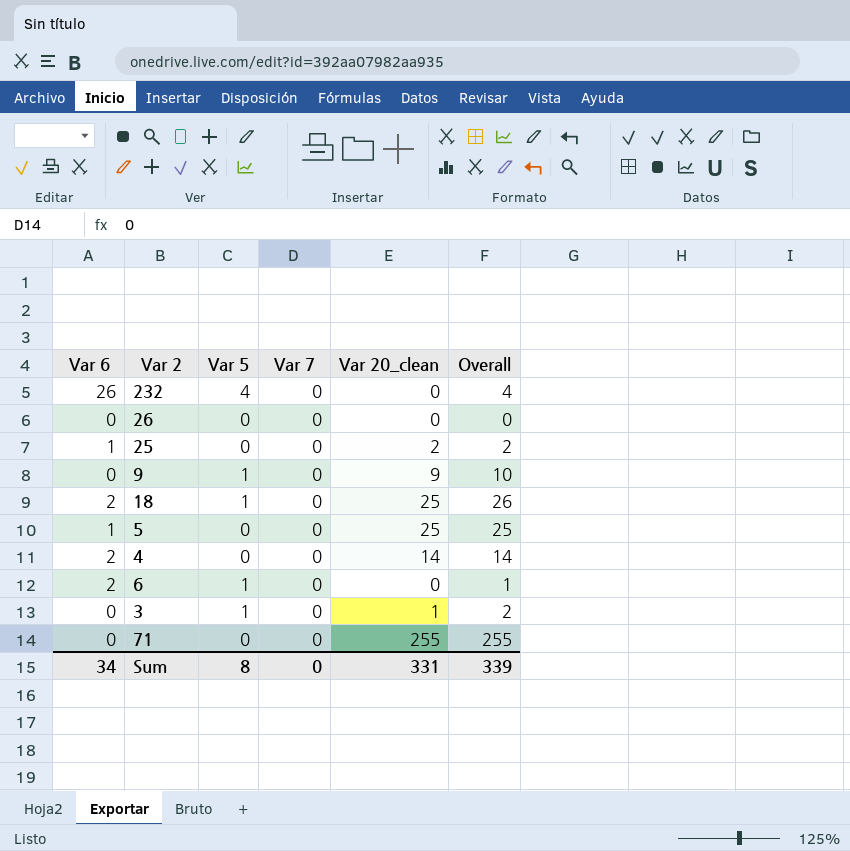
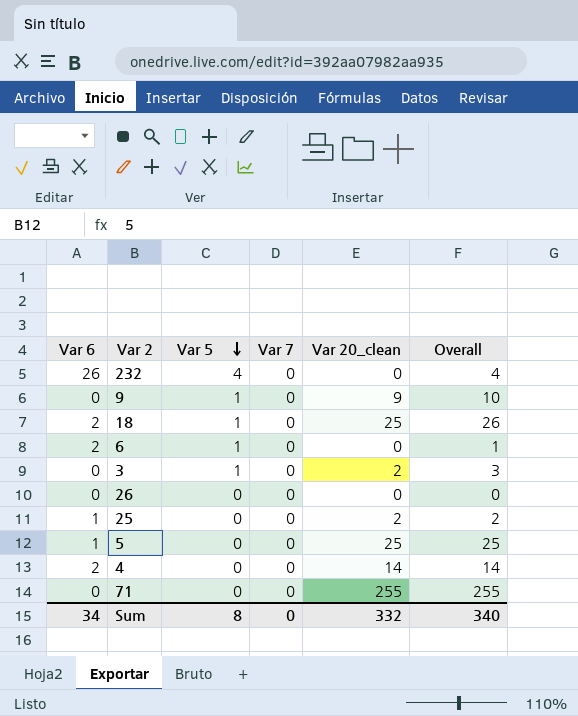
row order: none -> Var 5 descending
3 | Var 20_clean: 1 -> 2
3 | Overall: 2 -> 3
Sum | Var 20_clean: 331 -> 332
Sum | Overall: 339 -> 340

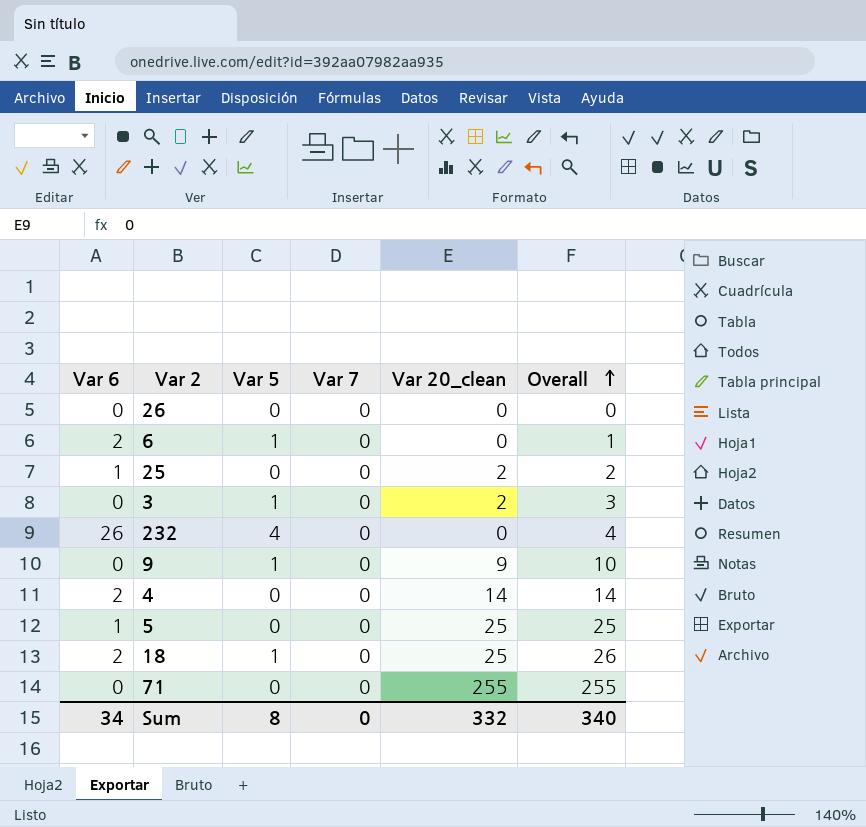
row order: Var 5 descending -> Overall ascending

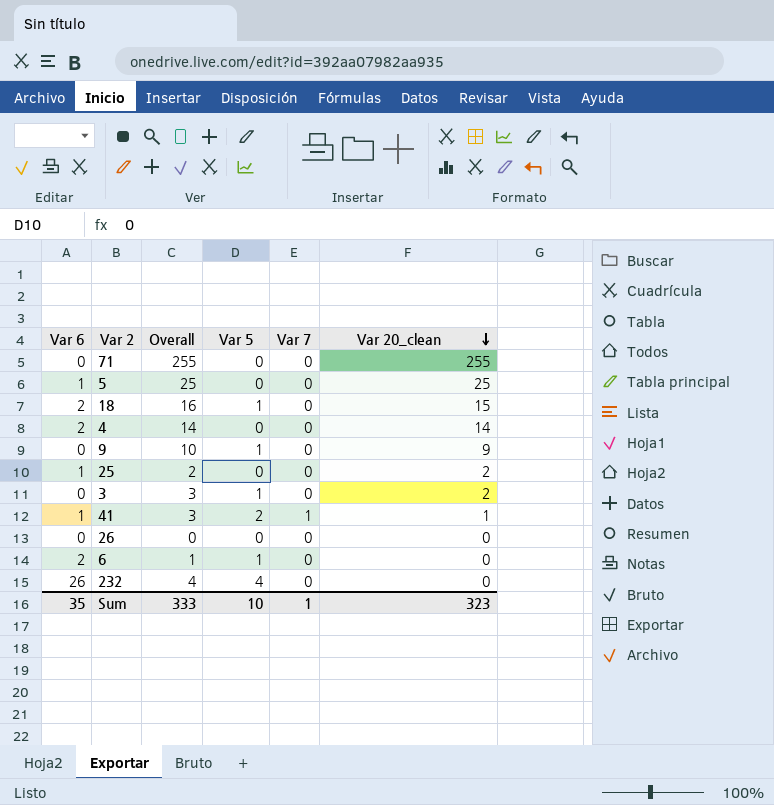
row order: Overall ascending -> Var 20_clean descending
column Overall | position: 6 -> 3
18 | Overall: 26 -> 16
18 | Var 20_clean: 25 -> 15
row 41: none -> 1 | 3 | 2 | 1 | 1
Sum | Var 6: 34 -> 35
Sum | Overall: 340 -> 333
Sum | Var 5: 8 -> 10
Sum | Var 7: 0 -> 1
Sum | Var 20_clean: 332 -> 323

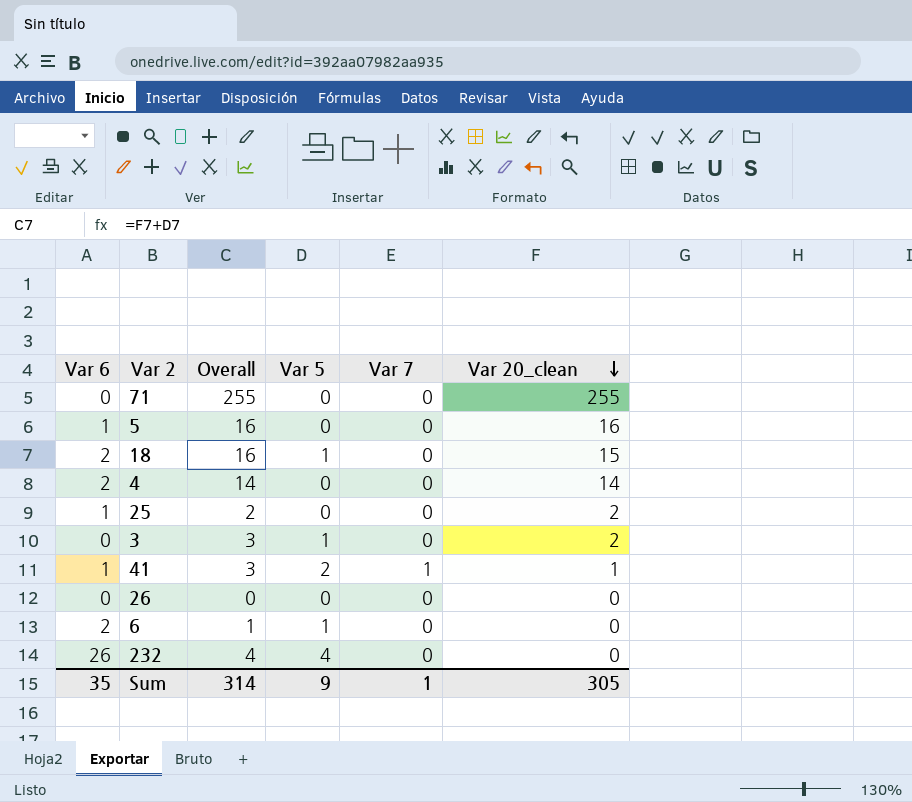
row 9: 0 | 10 | 1 | 0 | 9 -> none
5 | Overall: 25 -> 16
5 | Var 20_clean: 25 -> 16
Sum | Overall: 333 -> 314
Sum | Var 5: 10 -> 9
Sum | Var 20_clean: 323 -> 305

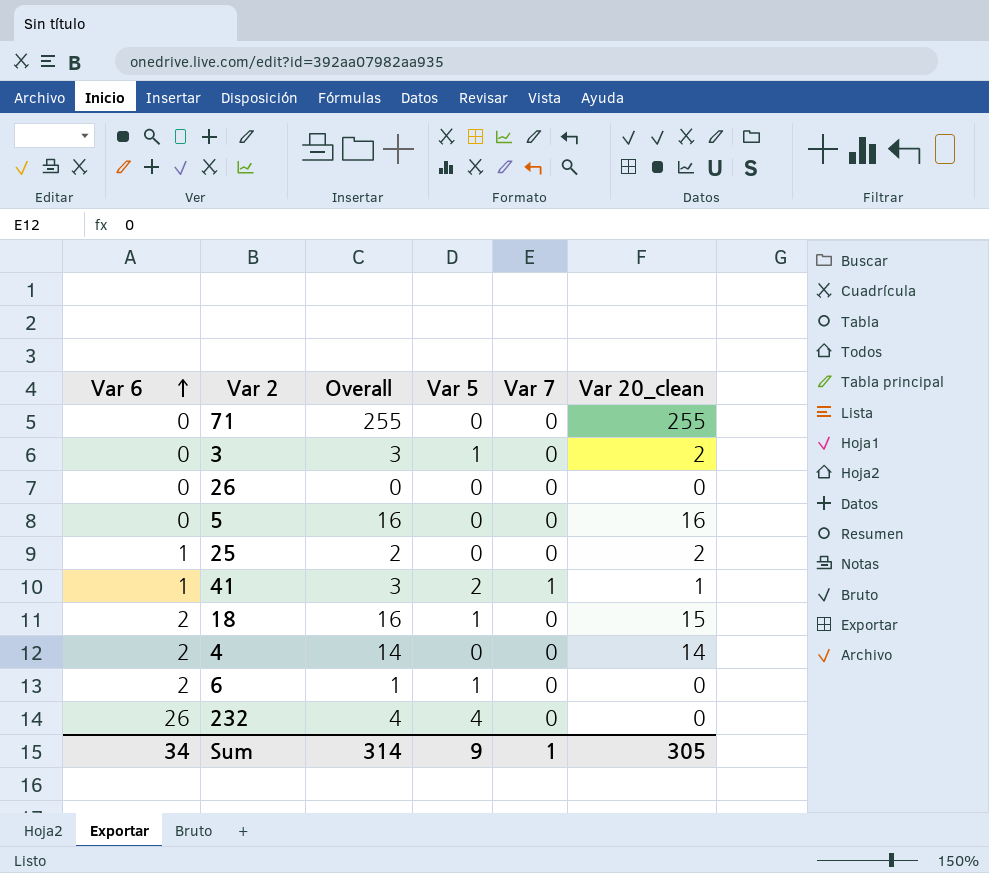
row order: Var 20_clean descending -> Var 6 ascending
5 | Var 6: 1 -> 0
Sum | Var 6: 35 -> 34

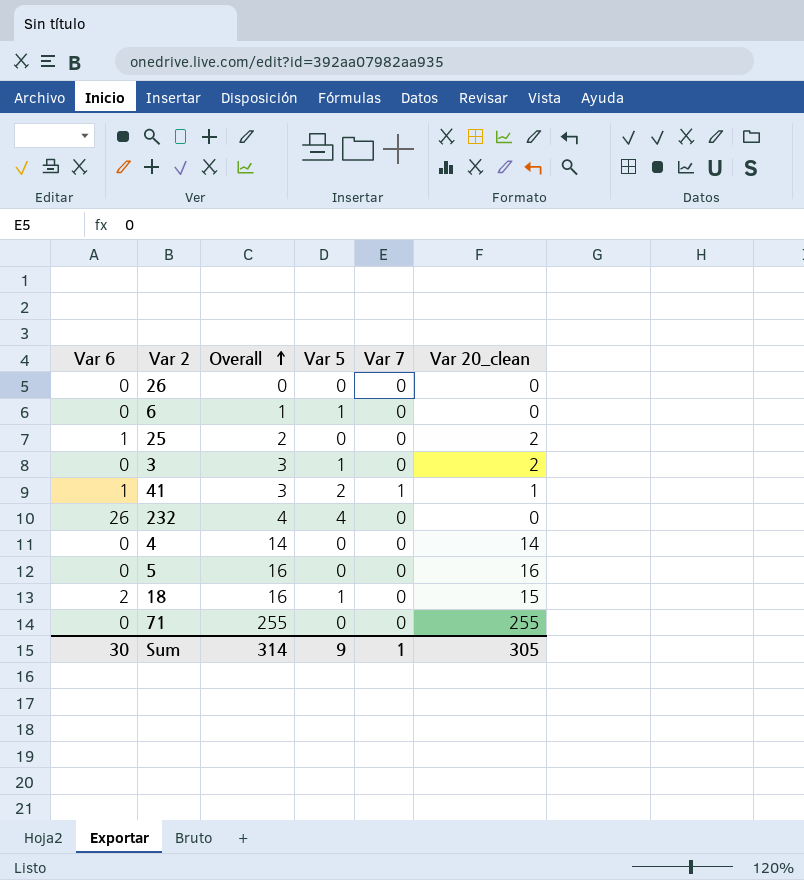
row order: Var 6 ascending -> Overall ascending
6 | Var 6: 2 -> 0
4 | Var 6: 2 -> 0
Sum | Var 6: 34 -> 30

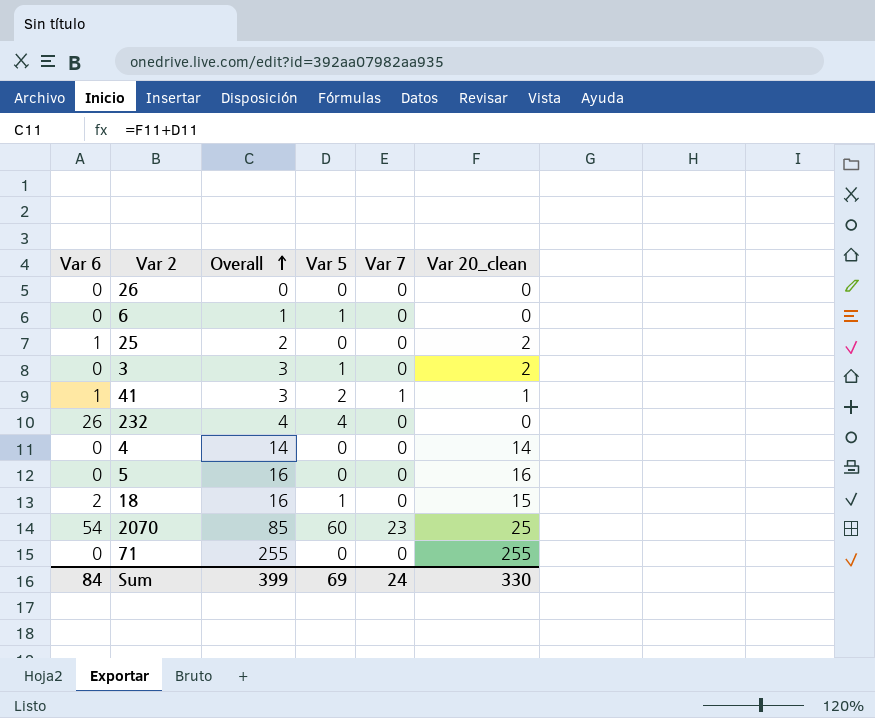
row 2070: none -> 54 | 85 | 60 | 23 | 25
Sum | Var 6: 30 -> 84
Sum | Overall: 314 -> 399
Sum | Var 5: 9 -> 69
Sum | Var 7: 1 -> 24
Sum | Var 20_clean: 305 -> 330

